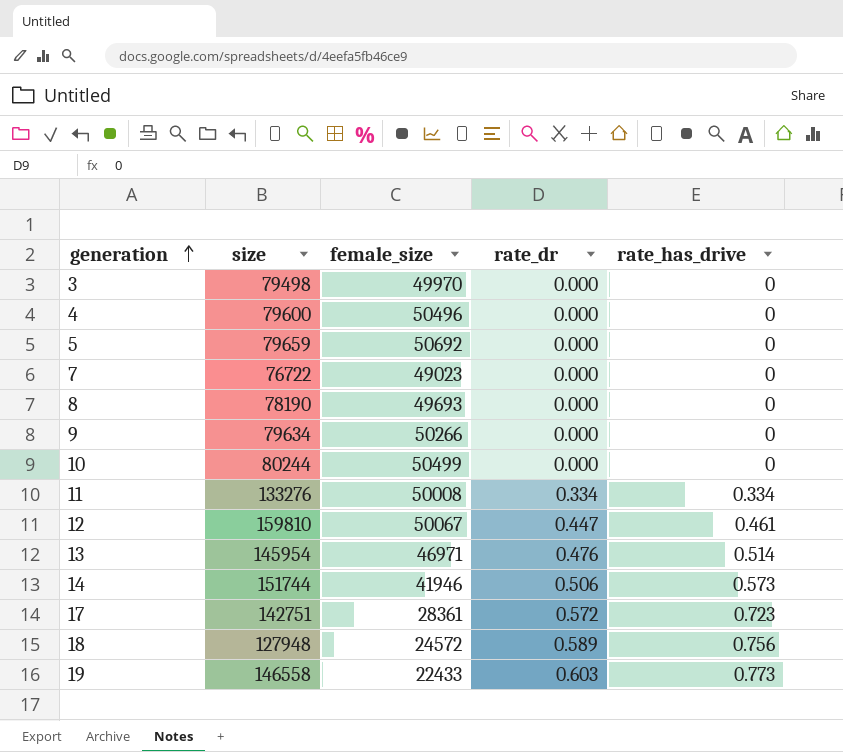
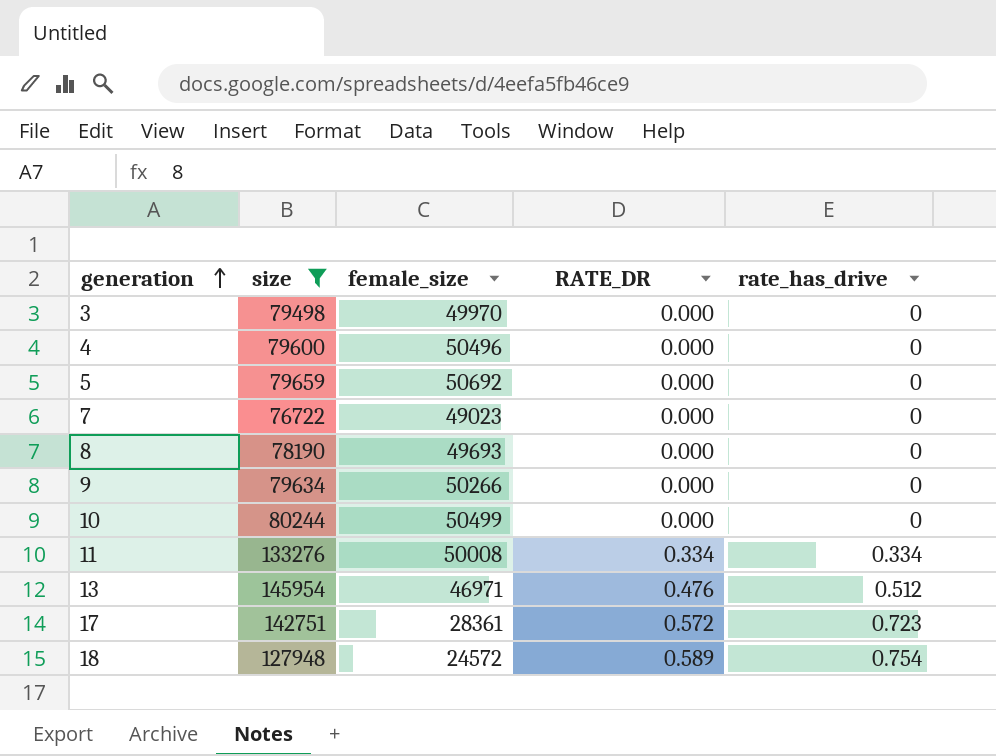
filter: none -> size <= 145954
column name: rate_dr -> RATE_DR
13 | rate_has_drive: 0.514 -> 0.512
18 | rate_has_drive: 0.756 -> 0.754

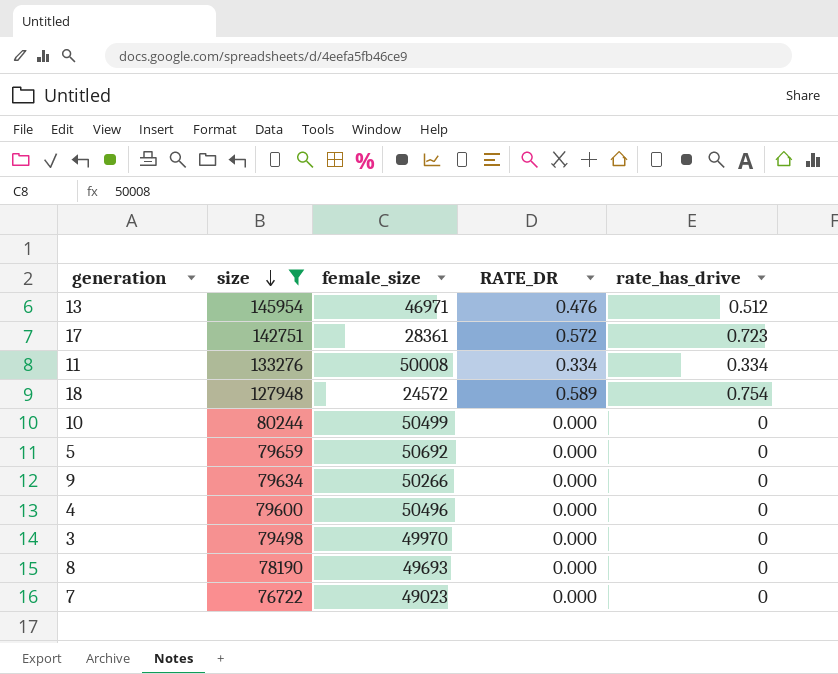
row order: generation ascending -> size descending

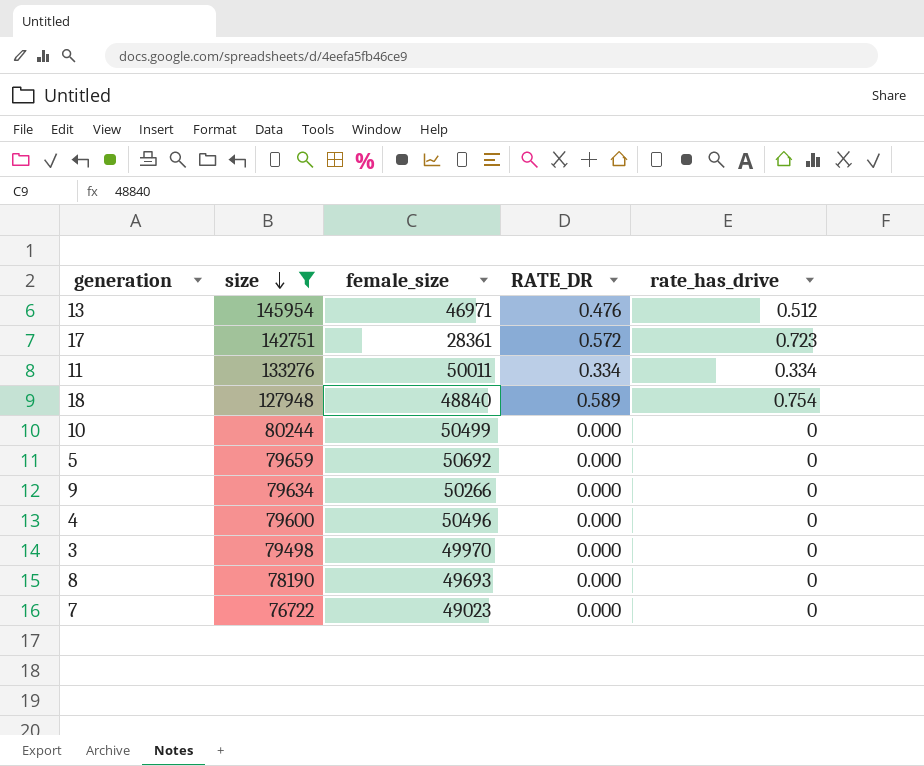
11 | female_size: 50008 -> 50011
18 | female_size: 24572 -> 48840

